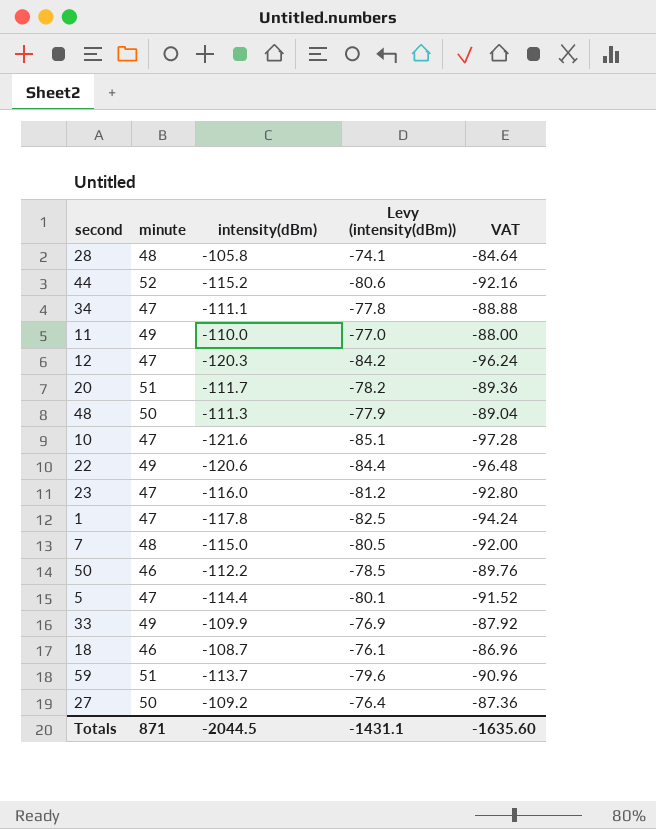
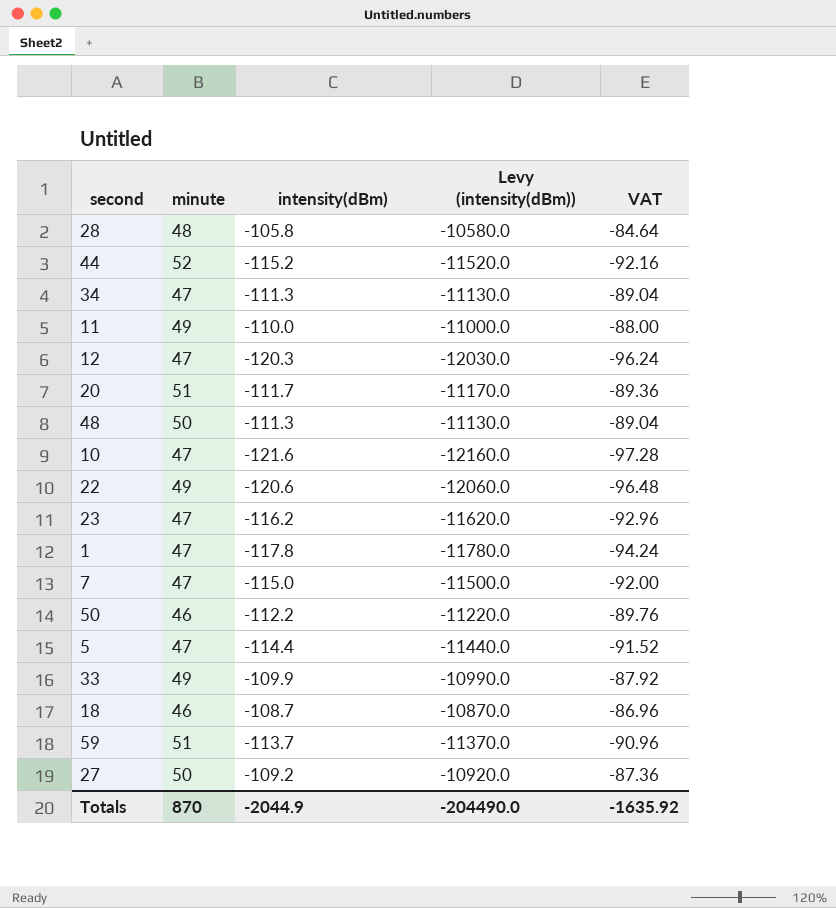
column Levy (intensity(dBm)) | formula: [intensity(dBm)] * 0.7 -> [intensity(dBm)] * 100
34 | intensity(dBm): -111.1 -> -111.3
34 | VAT: -88.88 -> -89.04
23 | intensity(dBm): -116.0 -> -116.2
23 | VAT: -92.80 -> -92.96
7 | minute: 48 -> 47
Totals | minute: 871 -> 870
Totals | intensity(dBm): -2044.5 -> -2044.9
Totals | Levy (intensity(dBm)): -1431.1 -> -204490.0
Totals | VAT: -1635.60 -> -1635.92

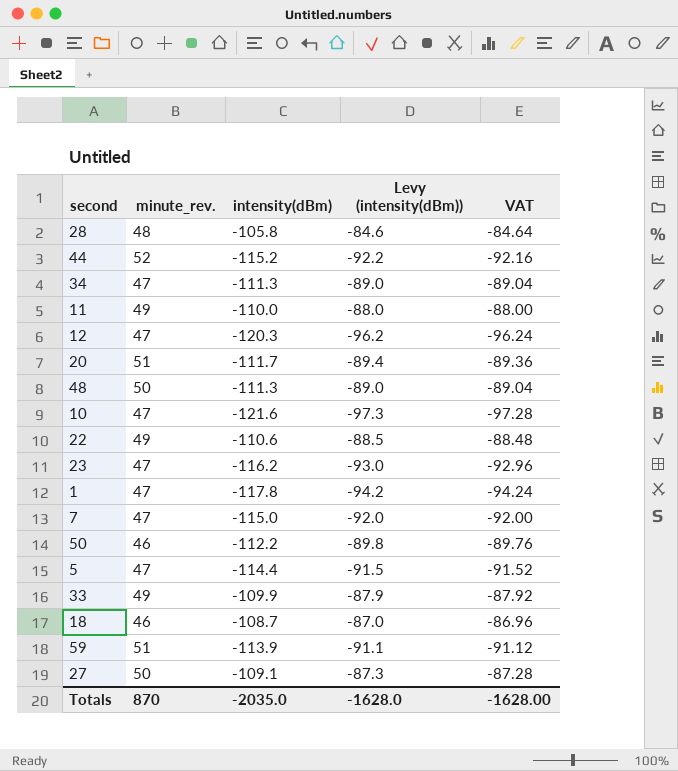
column name: minute -> minute_rev.
column Levy (intensity(dBm)) | formula: [intensity(dBm)] * 100 -> [intensity(dBm)] * 0.8
22 | intensity(dBm): -120.6 -> -110.6
22 | VAT: -96.48 -> -88.48
59 | intensity(dBm): -113.7 -> -113.9
59 | VAT: -90.96 -> -91.12
27 | intensity(dBm): -109.2 -> -109.1
27 | VAT: -87.36 -> -87.28
Totals | intensity(dBm): -2044.9 -> -2035.0
Totals | Levy (intensity(dBm)): -204490.0 -> -1628.0
Totals | VAT: -1635.92 -> -1628.00

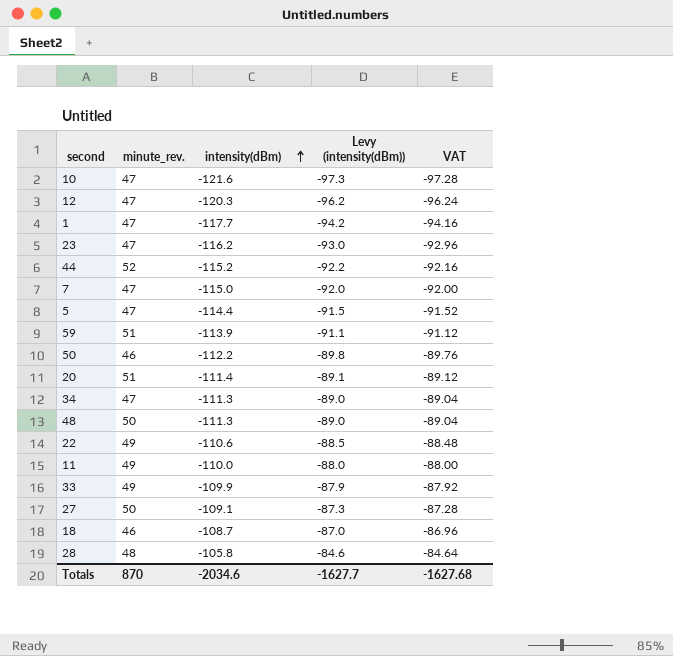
row order: none -> intensity(dBm) ascending
1 | intensity(dBm): -117.8 -> -117.7
1 | VAT: -94.24 -> -94.16
20 | intensity(dBm): -111.7 -> -111.4
20 | Levy (intensity(dBm)): -89.4 -> -89.1
20 | VAT: -89.36 -> -89.12
Totals | intensity(dBm): -2035.0 -> -2034.6
Totals | Levy (intensity(dBm)): -1628.0 -> -1627.7
Totals | VAT: -1628.00 -> -1627.68

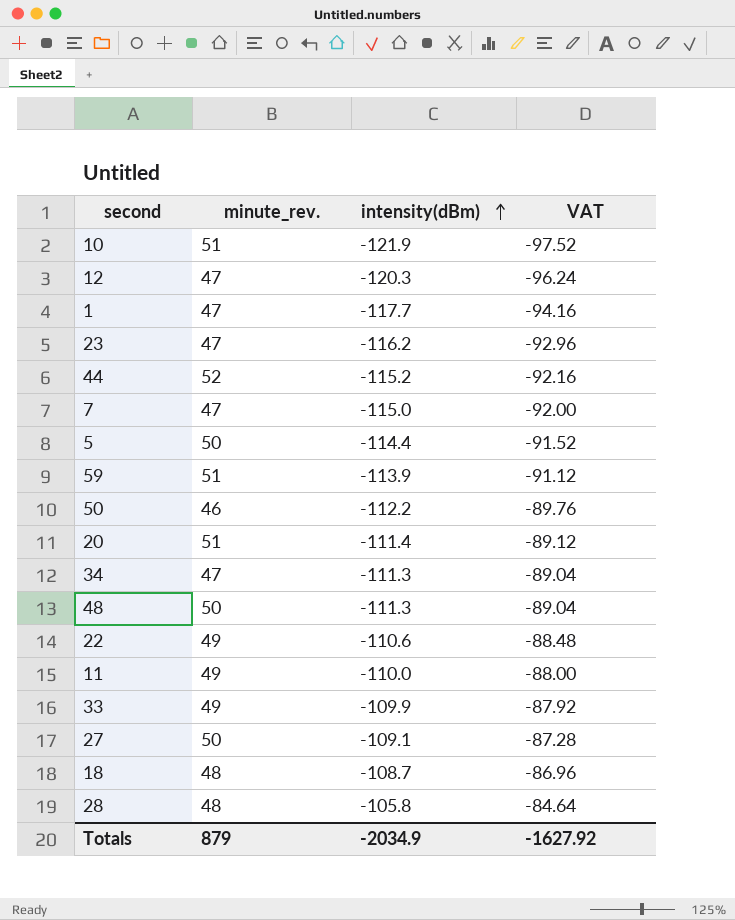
column Levy (intensity(dBm)) | formula: [intensity(dBm)] * 0.8 -> none
10 | minute_rev.: 47 -> 51
10 | intensity(dBm): -121.6 -> -121.9
10 | VAT: -97.28 -> -97.52
5 | minute_rev.: 47 -> 50
18 | minute_rev.: 46 -> 48
Totals | minute_rev.: 870 -> 879
Totals | intensity(dBm): -2034.6 -> -2034.9
Totals | VAT: -1627.68 -> -1627.92

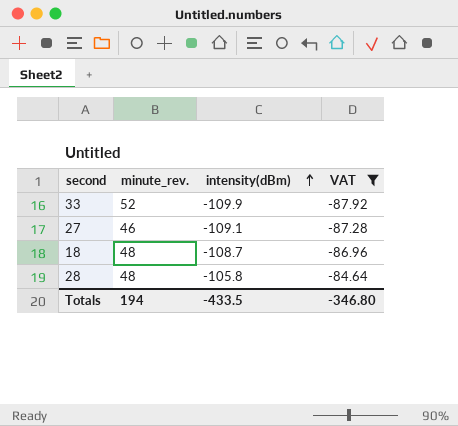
filter: none -> VAT >= -87.92
33 | minute_rev.: 49 -> 52
27 | minute_rev.: 50 -> 46
Totals | minute_rev.: 879 -> 194
Totals | intensity(dBm): -2034.9 -> -433.5
Totals | VAT: -1627.92 -> -346.80

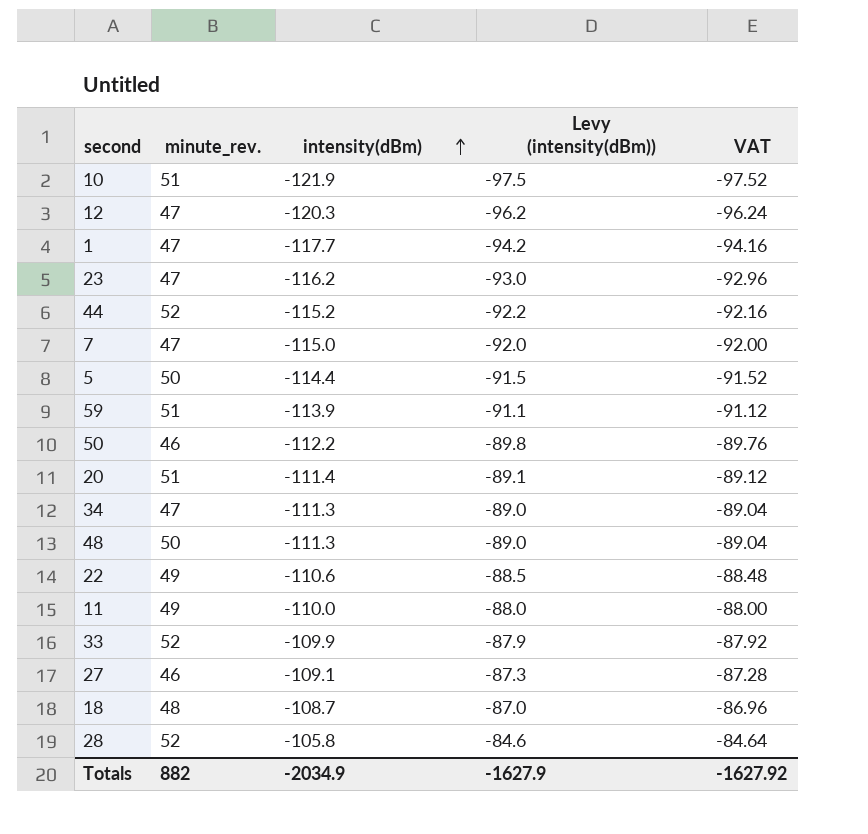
filter: VAT >= -87.92 -> none
column Levy (intensity(dBm)) | formula: none -> [intensity(dBm)] * 0.8
28 | minute_rev.: 48 -> 52
Totals | minute_rev.: 194 -> 882
Totals | intensity(dBm): -433.5 -> -2034.9
Totals | VAT: -346.80 -> -1627.92

